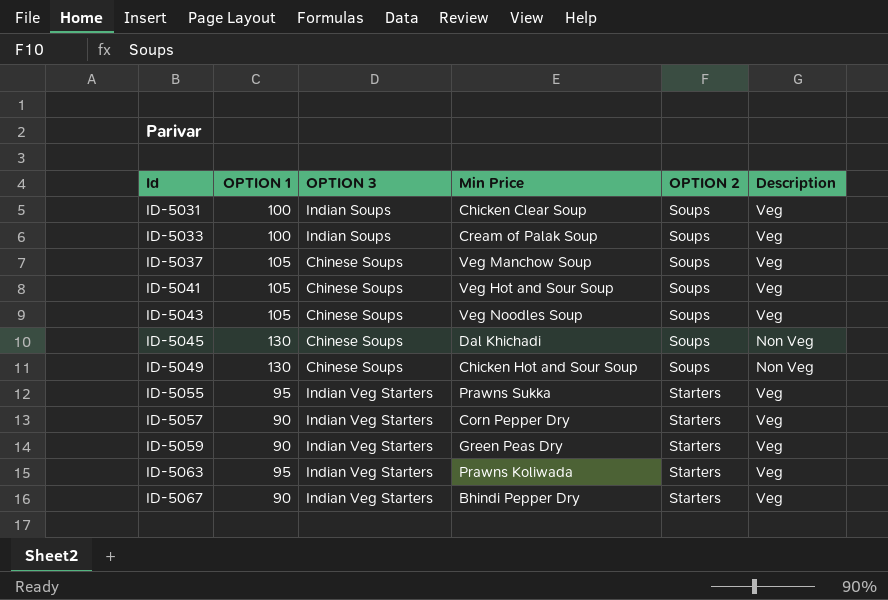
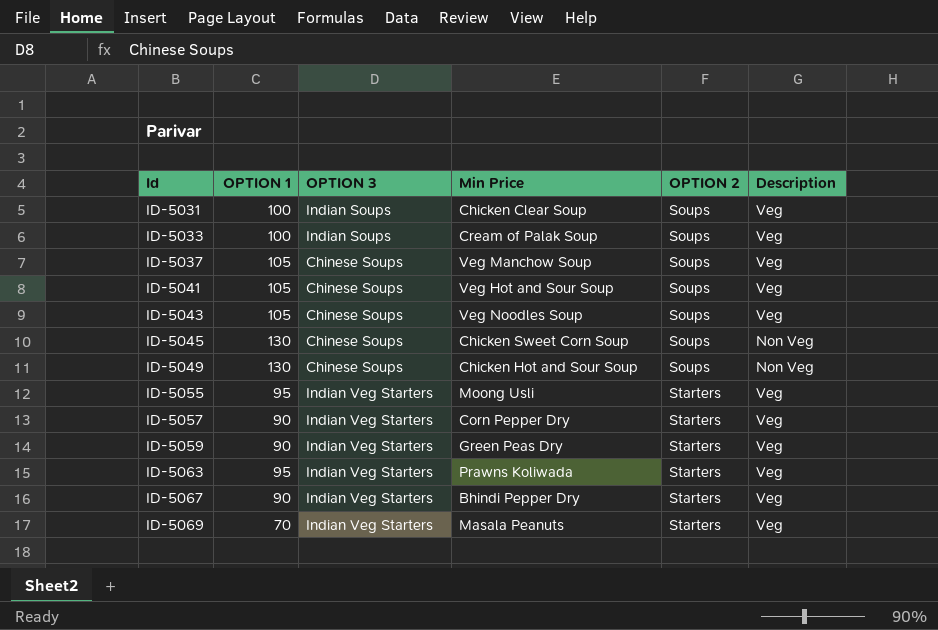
ID-5045 | Min Price: Dal Khichadi -> Chicken Sweet Corn Soup
ID-5055 | Min Price: Prawns Sukka -> Moong Usli
row ID-5069: none -> 70 | Indian Veg Starters | Masala Peanuts | Starters | Veg

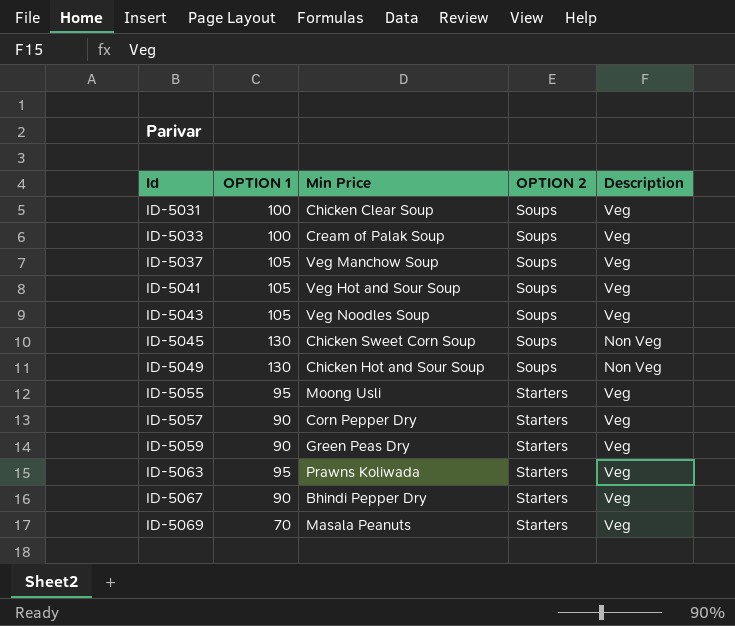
column OPTION 3 | position: 3 -> none

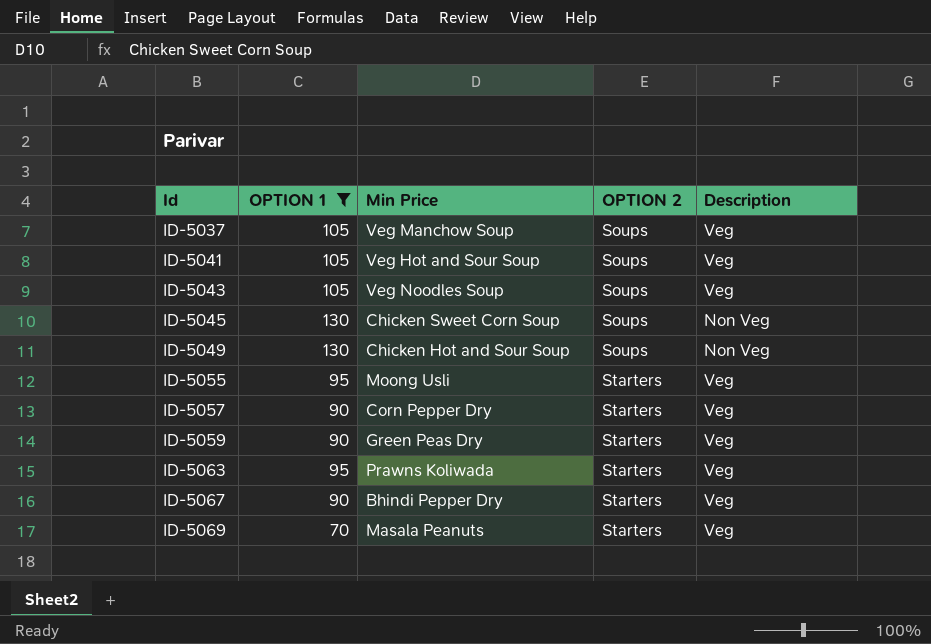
filter: none -> OPTION 1 != 100

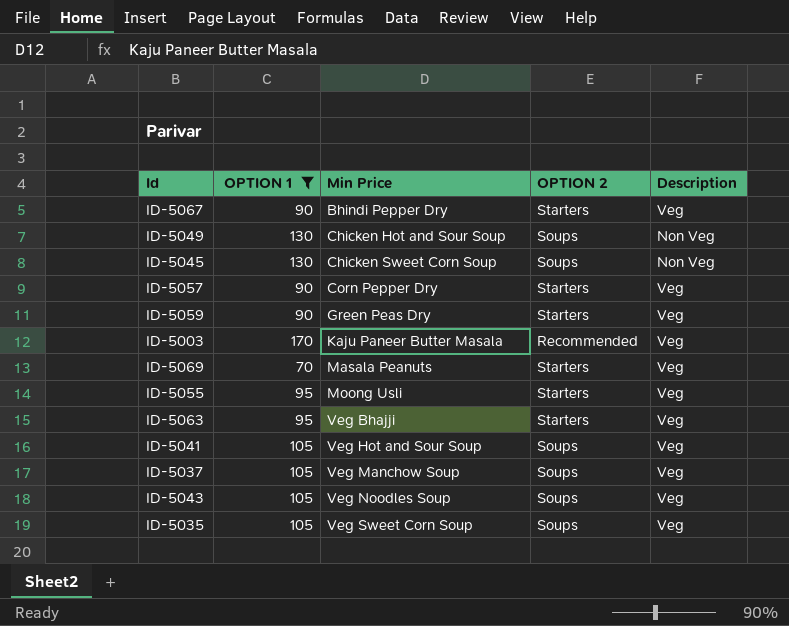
row order: Id ascending -> Min Price ascending
row ID-5003: none -> 170 | Kaju Paneer Butter Masala | Recommended | Veg
ID-5063 | Min Price: Prawns Koliwada -> Veg Bhajji
row ID-5035: none -> 105 | Veg Sweet Corn Soup | Soups | Veg

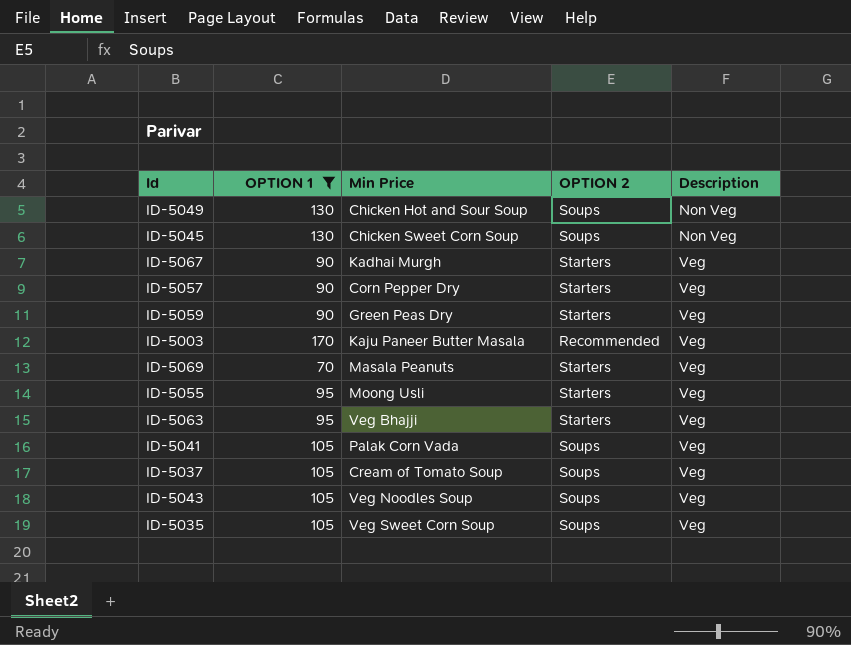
row order: Min Price ascending -> Description ascending
ID-5067 | Min Price: Bhindi Pepper Dry -> Kadhai Murgh
ID-5041 | Min Price: Veg Hot and Sour Soup -> Palak Corn Vada
ID-5037 | Min Price: Veg Manchow Soup -> Cream of Tomato Soup

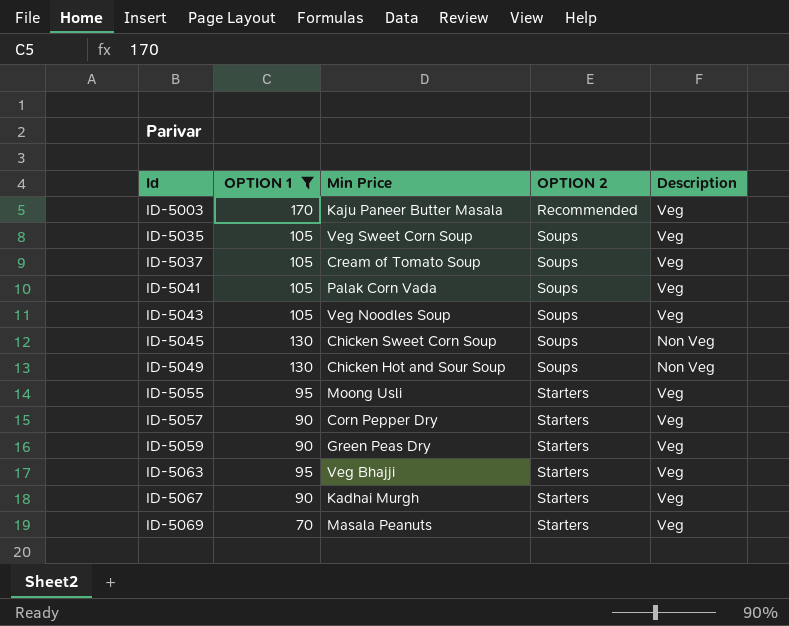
row order: Description ascending -> Id ascending

